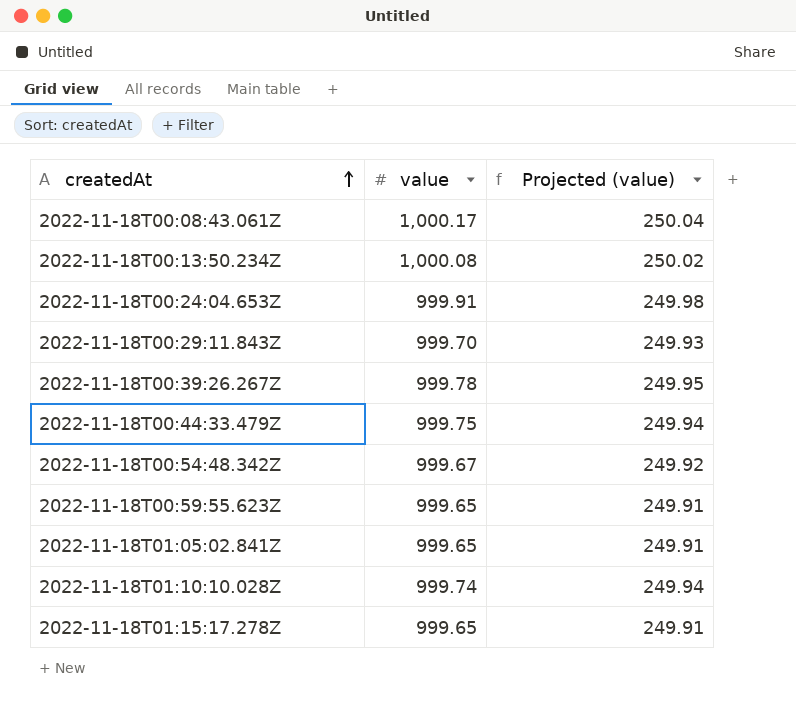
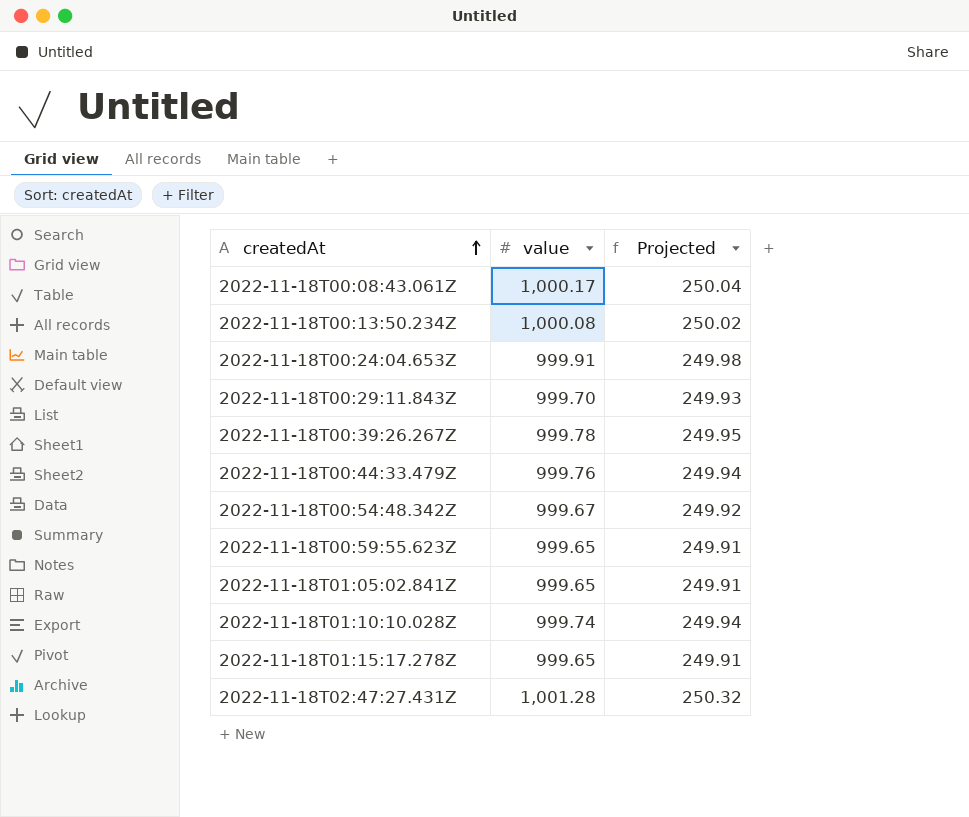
column name: Projected (value) -> Projected
2022-11-18T00:44:33.479Z | value: 999.75 -> 999.76
row 2022-11-18T02:47:27.431Z: none -> 1,001.28 | 250.32

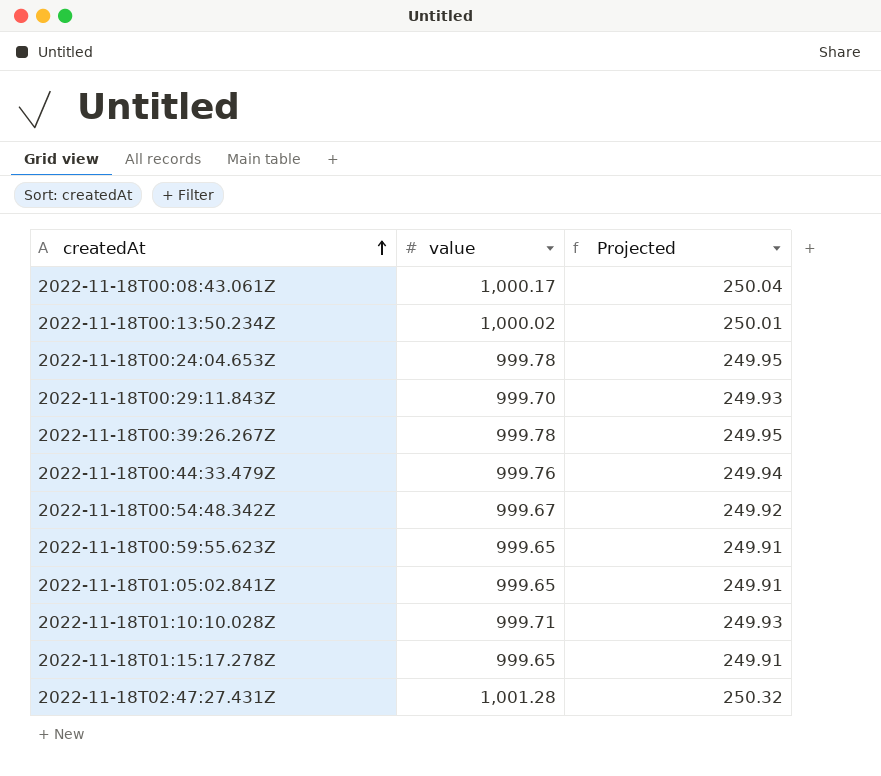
2022-11-18T00:13:50.234Z | value: 1,000.08 -> 1,000.02
2022-11-18T00:13:50.234Z | Projected: 250.02 -> 250.01
2022-11-18T00:24:04.653Z | value: 999.91 -> 999.78
2022-11-18T00:24:04.653Z | Projected: 249.98 -> 249.95
2022-11-18T01:10:10.028Z | value: 999.74 -> 999.71
2022-11-18T01:10:10.028Z | Projected: 249.94 -> 249.93

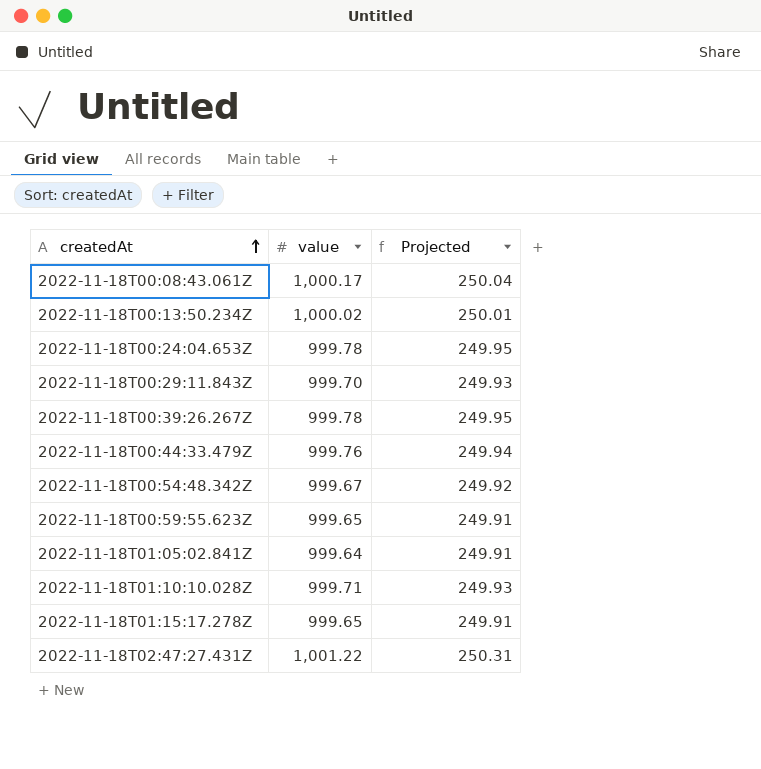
2022-11-18T01:05:02.841Z | value: 999.65 -> 999.64
2022-11-18T02:47:27.431Z | value: 1,001.28 -> 1,001.22
2022-11-18T02:47:27.431Z | Projected: 250.32 -> 250.31

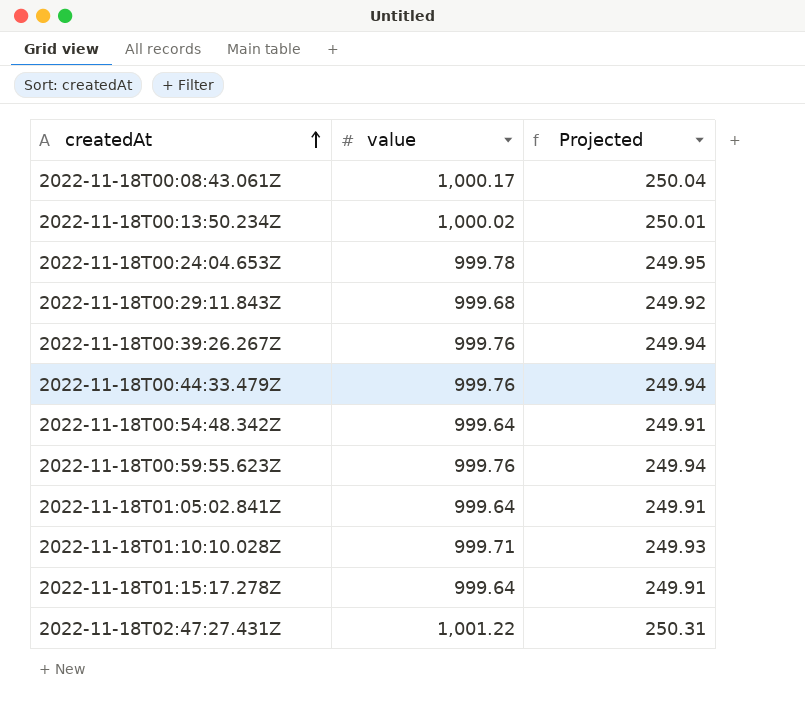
2022-11-18T00:29:11.843Z | value: 999.70 -> 999.68
2022-11-18T00:29:11.843Z | Projected: 249.93 -> 249.92
2022-11-18T00:39:26.267Z | value: 999.78 -> 999.76
2022-11-18T00:39:26.267Z | Projected: 249.95 -> 249.94
2022-11-18T00:54:48.342Z | value: 999.67 -> 999.64
2022-11-18T00:54:48.342Z | Projected: 249.92 -> 249.91
2022-11-18T00:59:55.623Z | value: 999.65 -> 999.76
2022-11-18T00:59:55.623Z | Projected: 249.91 -> 249.94
2022-11-18T01:15:17.278Z | value: 999.65 -> 999.64

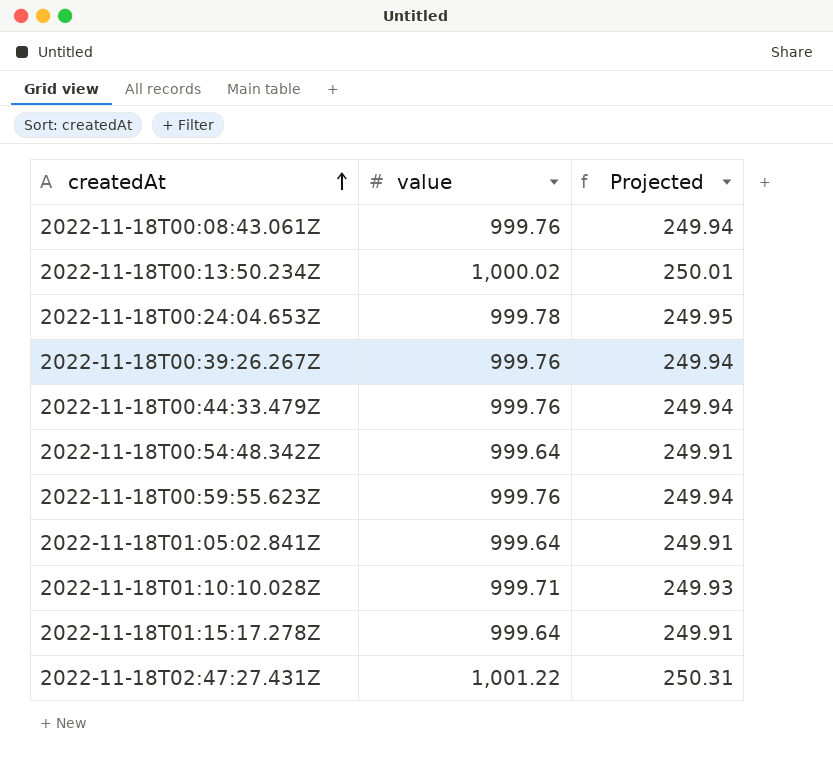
row 2022-11-18T00:29:11.843Z: 999.68 | 249.92 -> none
2022-11-18T00:08:43.061Z | value: 1,000.17 -> 999.76
2022-11-18T00:08:43.061Z | Projected: 250.04 -> 249.94

